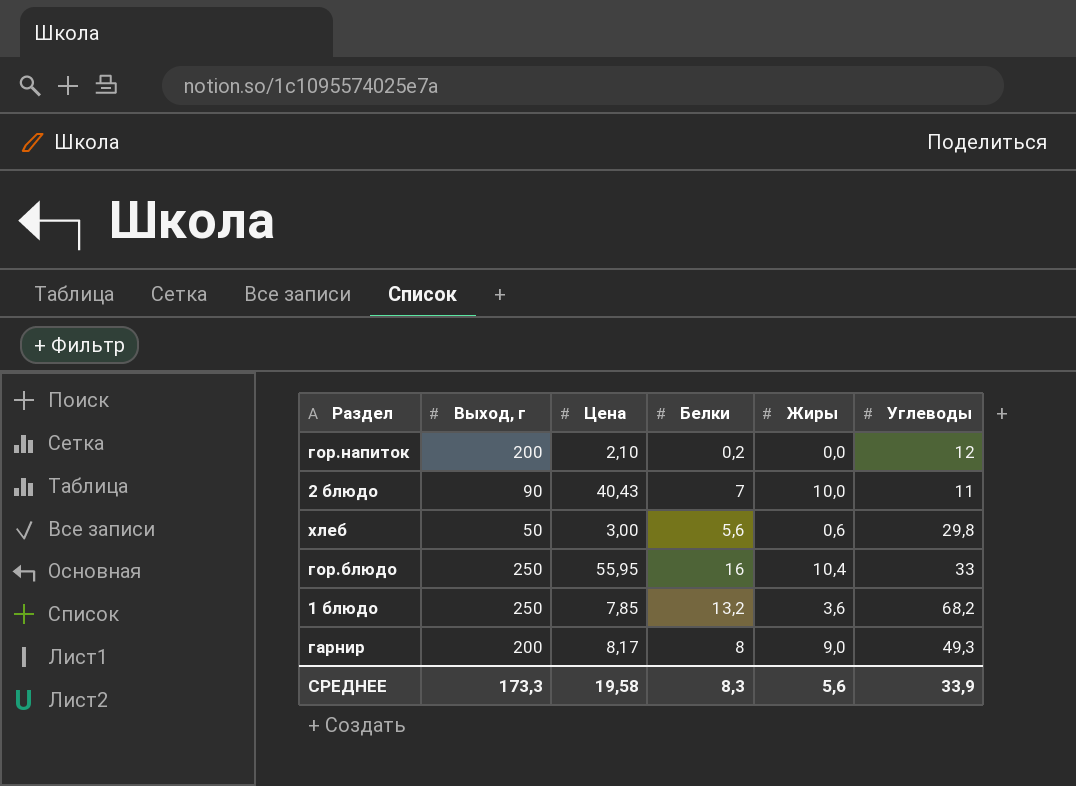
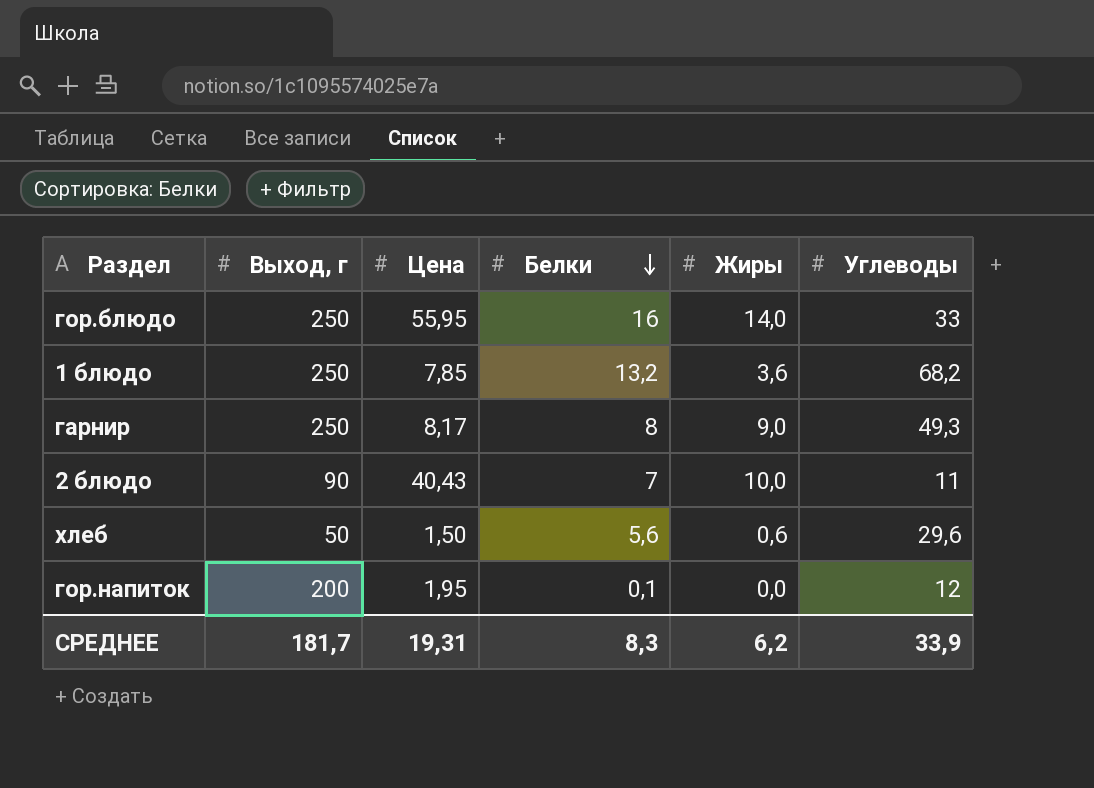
row order: none -> Белки descending
гор.блюдо | Жиры: 10,4 -> 14,0
гарнир | Выход, г: 200 -> 250
хлеб | Цена: 3,00 -> 1,50
хлеб | Углеводы: 29,8 -> 29,6
гор.напиток | Цена: 2,10 -> 1,95
гор.напиток | Белки: 0,2 -> 0,1
СРЕДНЕЕ | Выход, г: 173,3 -> 181,7
СРЕДНЕЕ | Цена: 19,58 -> 19,31
СРЕДНЕЕ | Жиры: 5,6 -> 6,2

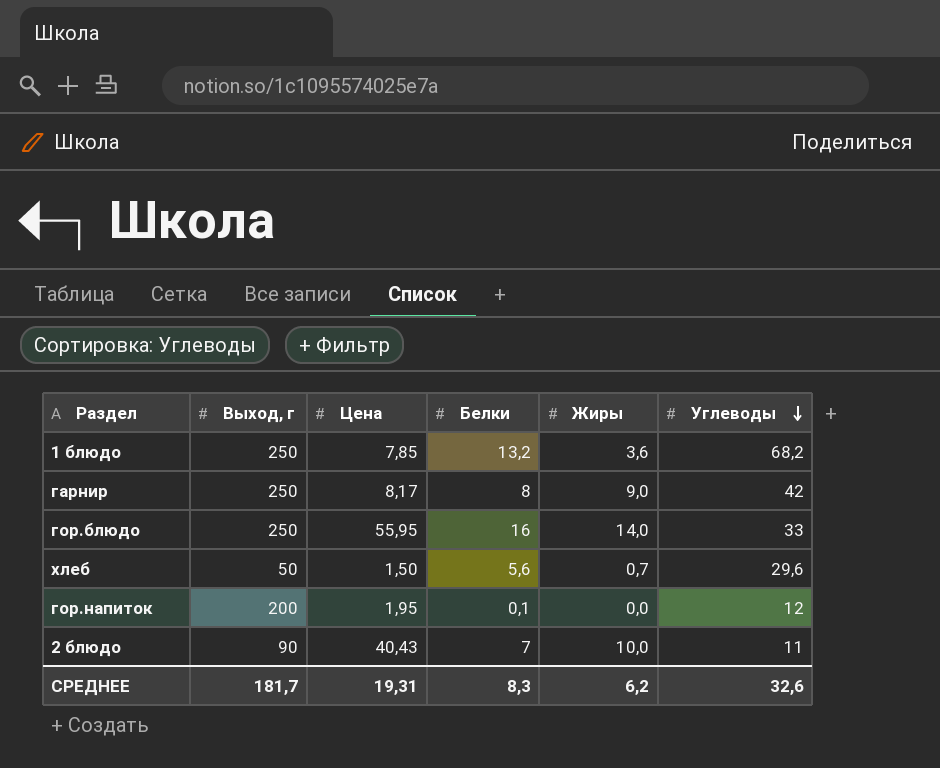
row order: Белки descending -> Углеводы descending
гарнир | Углеводы: 49,3 -> 42
хлеб | Жиры: 0,6 -> 0,7
СРЕДНЕЕ | Углеводы: 33,9 -> 32,6

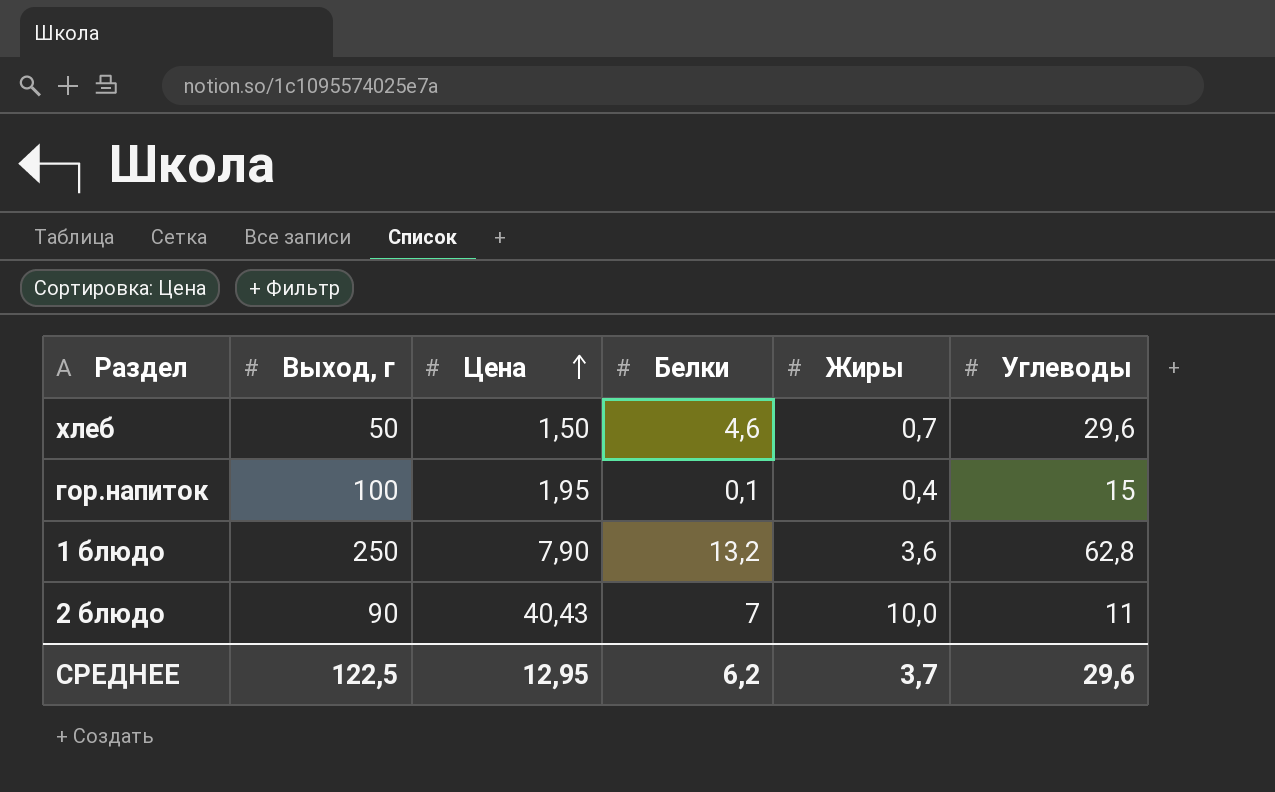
row order: Углеводы descending -> Цена ascending
row гарнир: 250 | 8,17 | 8 | 9,0 | 42 -> none
row гор.блюдо: 250 | 55,95 | 16 | 14,0 | 33 -> none
хлеб | Белки: 5,6 -> 4,6
гор.напиток | Выход, г: 200 -> 100
гор.напиток | Жиры: 0,0 -> 0,4
гор.напиток | Углеводы: 12 -> 15
1 блюдо | Цена: 7,85 -> 7,90
1 блюдо | Углеводы: 68,2 -> 62,8
СРЕДНЕЕ | Выход, г: 181,7 -> 122,5
СРЕДНЕЕ | Цена: 19,31 -> 12,95
СРЕДНЕЕ | Белки: 8,3 -> 6,2
СРЕДНЕЕ | Жиры: 6,2 -> 3,7
СРЕДНЕЕ | Углеводы: 32,6 -> 29,6

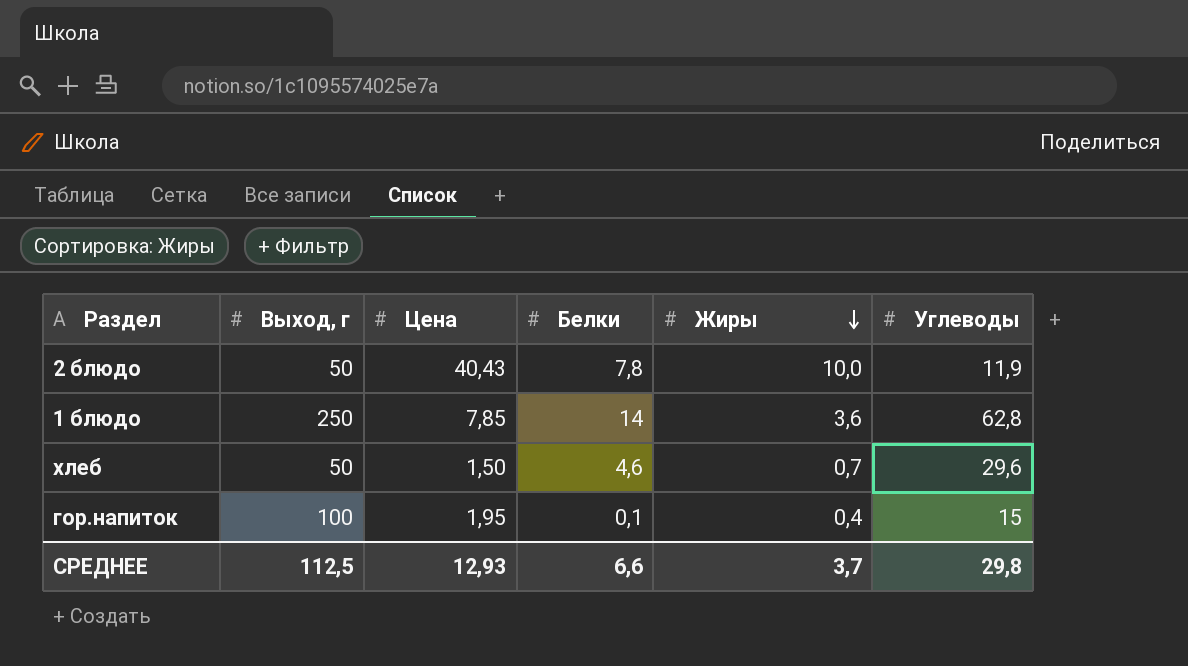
row order: Цена ascending -> Жиры descending
2 блюдо | Выход, г: 90 -> 50
2 блюдо | Белки: 7 -> 7,8
2 блюдо | Углеводы: 11 -> 11,9
1 блюдо | Цена: 7,90 -> 7,85
1 блюдо | Белки: 13,2 -> 14
СРЕДНЕЕ | Выход, г: 122,5 -> 112,5
СРЕДНЕЕ | Цена: 12,95 -> 12,93
СРЕДНЕЕ | Белки: 6,2 -> 6,6
СРЕДНЕЕ | Углеводы: 29,6 -> 29,8

